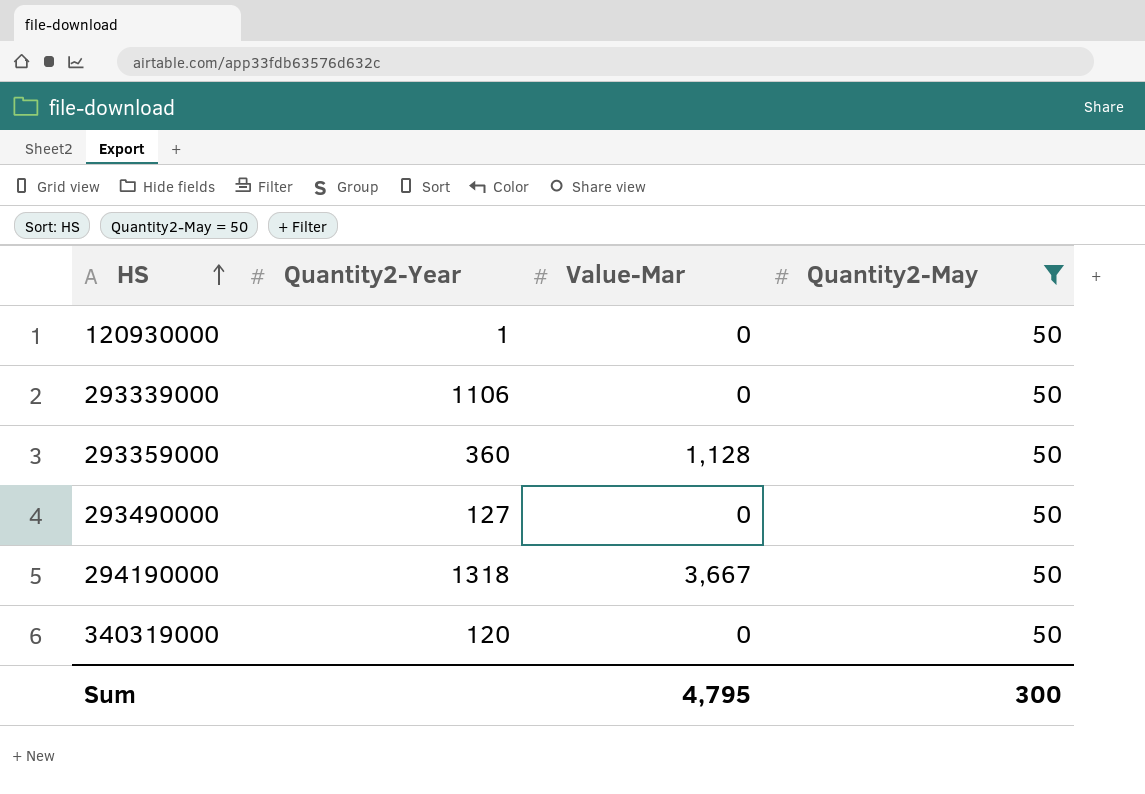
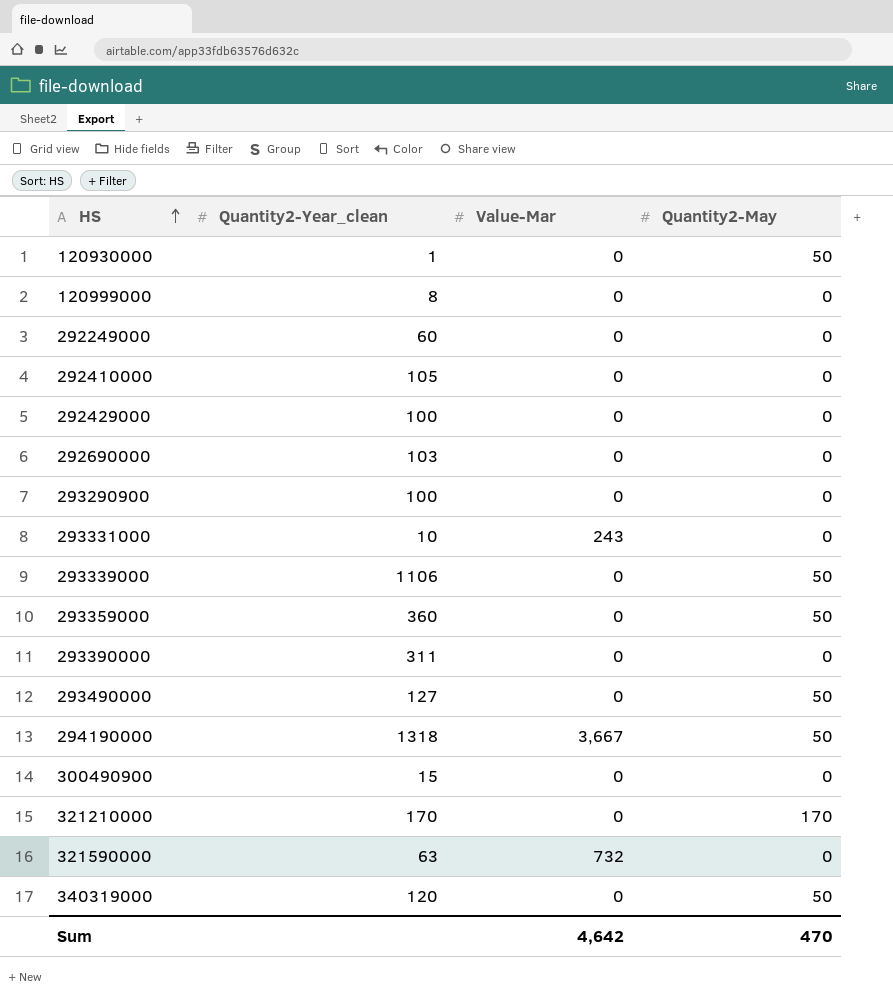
filter: Quantity2-May = 50 -> none
column name: Quantity2-Year -> Quantity2-Year_clean
293359000 | Value-Mar: 1,128 -> 0
Sum | Value-Mar: 4,795 -> 4,642
Sum | Quantity2-May: 300 -> 470

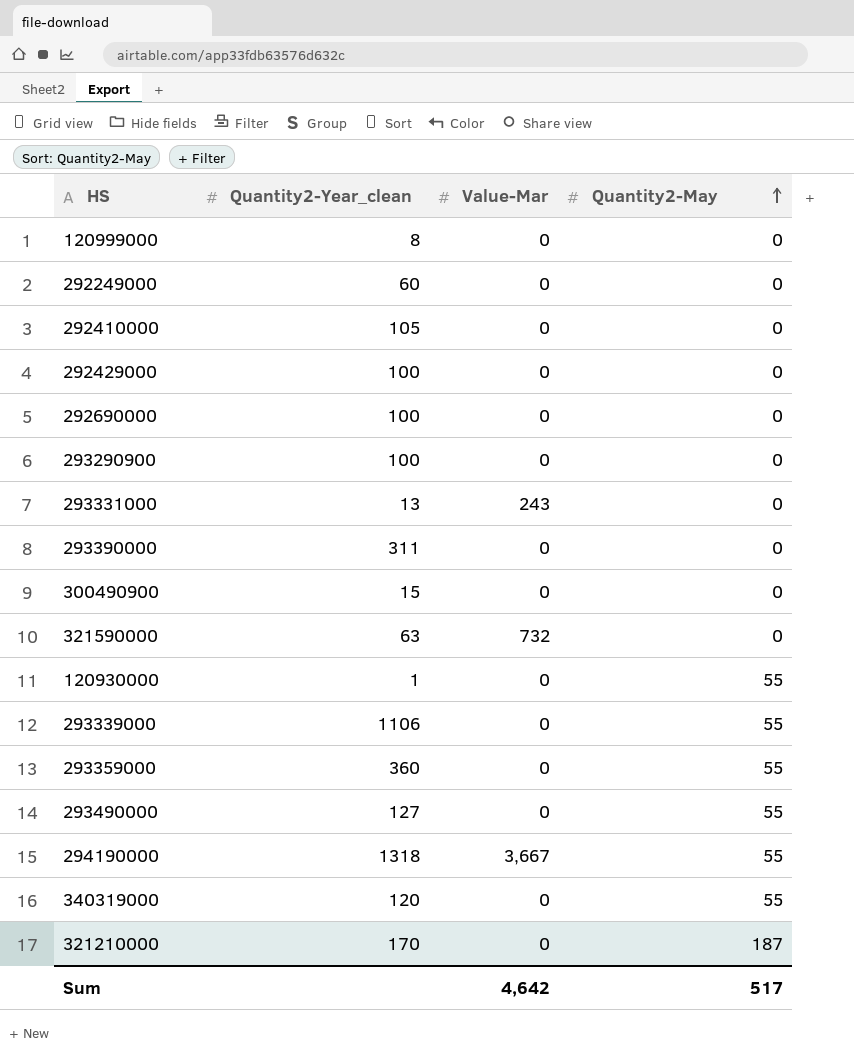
row order: HS ascending -> Quantity2-May ascending
292690000 | Quantity2-Year_clean: 103 -> 100
293331000 | Quantity2-Year_clean: 10 -> 13
120930000 | Quantity2-May: 50 -> 55
293339000 | Quantity2-May: 50 -> 55
293359000 | Quantity2-May: 50 -> 55
293490000 | Quantity2-May: 50 -> 55
294190000 | Quantity2-May: 50 -> 55
340319000 | Quantity2-May: 50 -> 55
321210000 | Quantity2-May: 170 -> 187
Sum | Quantity2-May: 470 -> 517

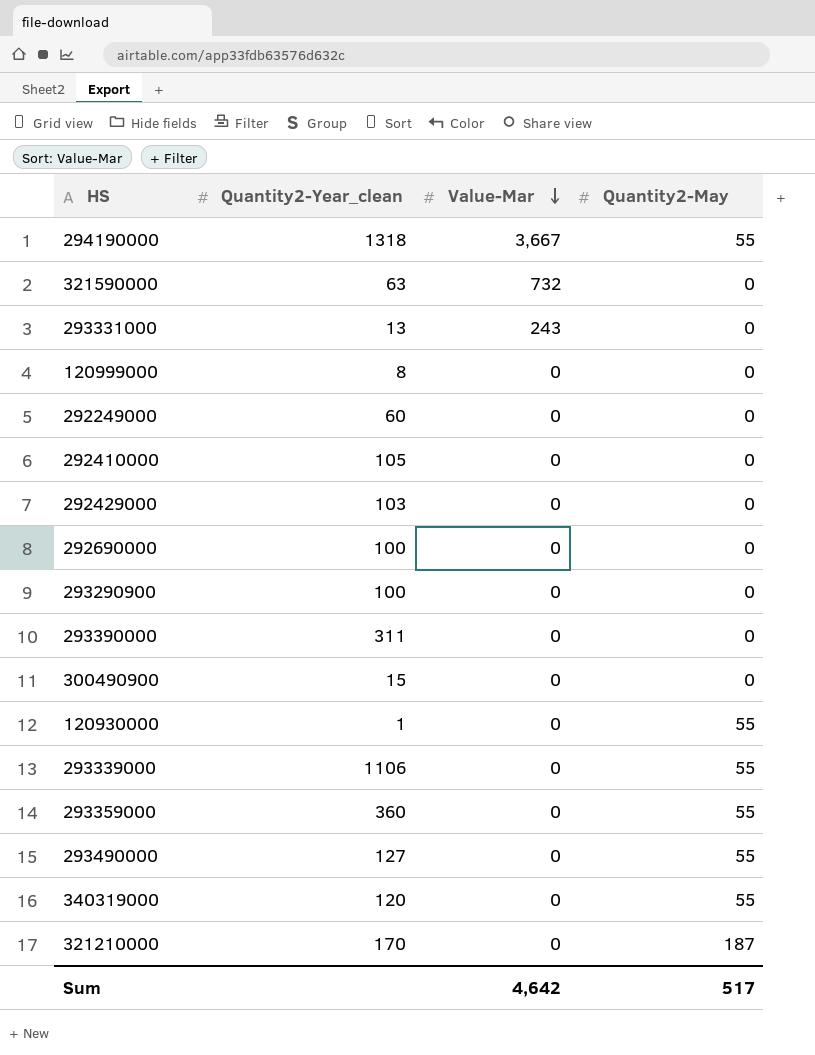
row order: Quantity2-May ascending -> Value-Mar descending
292429000 | Quantity2-Year_clean: 100 -> 103

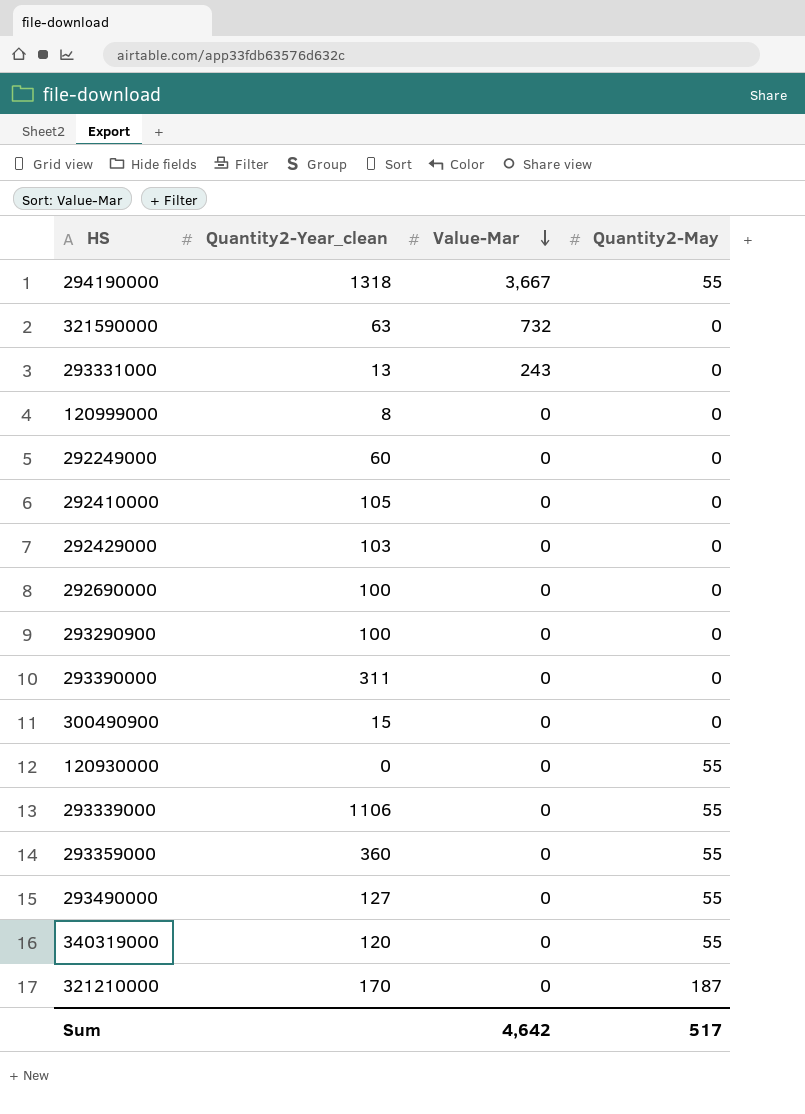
120930000 | Quantity2-Year_clean: 1 -> 0

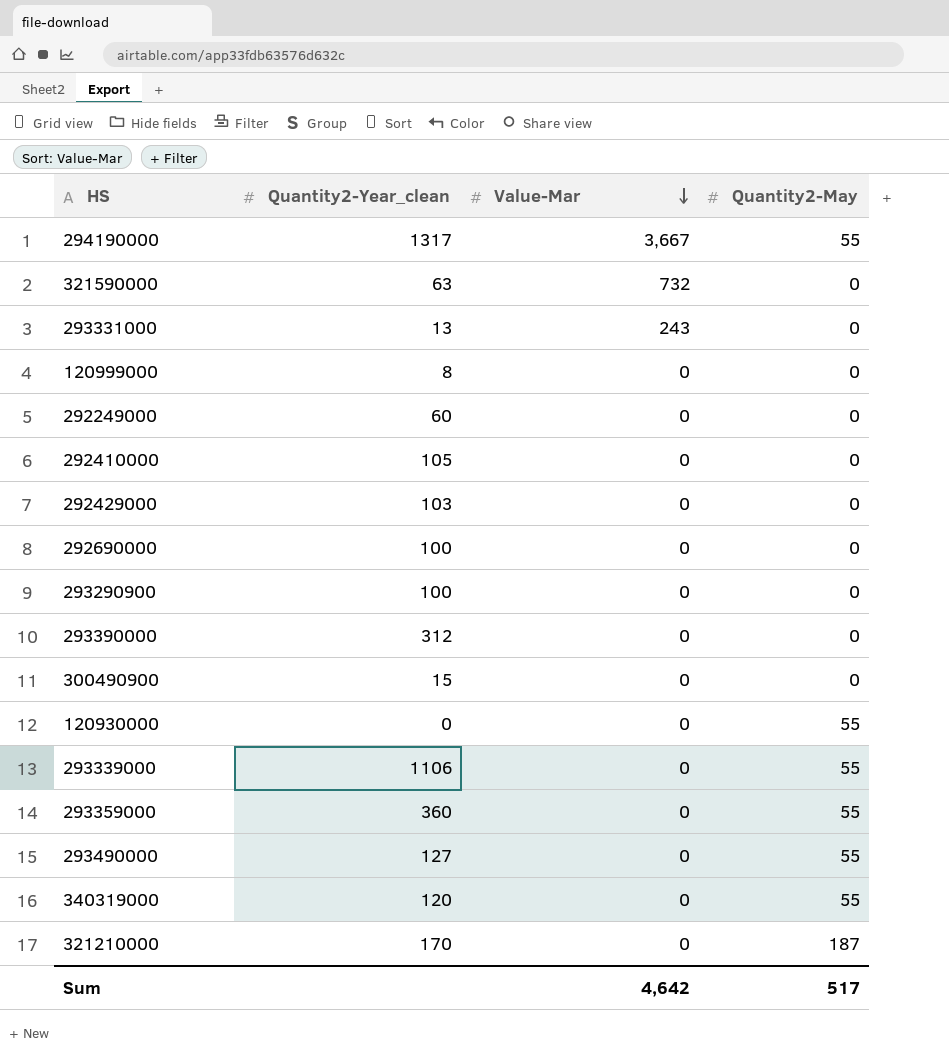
294190000 | Quantity2-Year_clean: 1318 -> 1317
293390000 | Quantity2-Year_clean: 311 -> 312

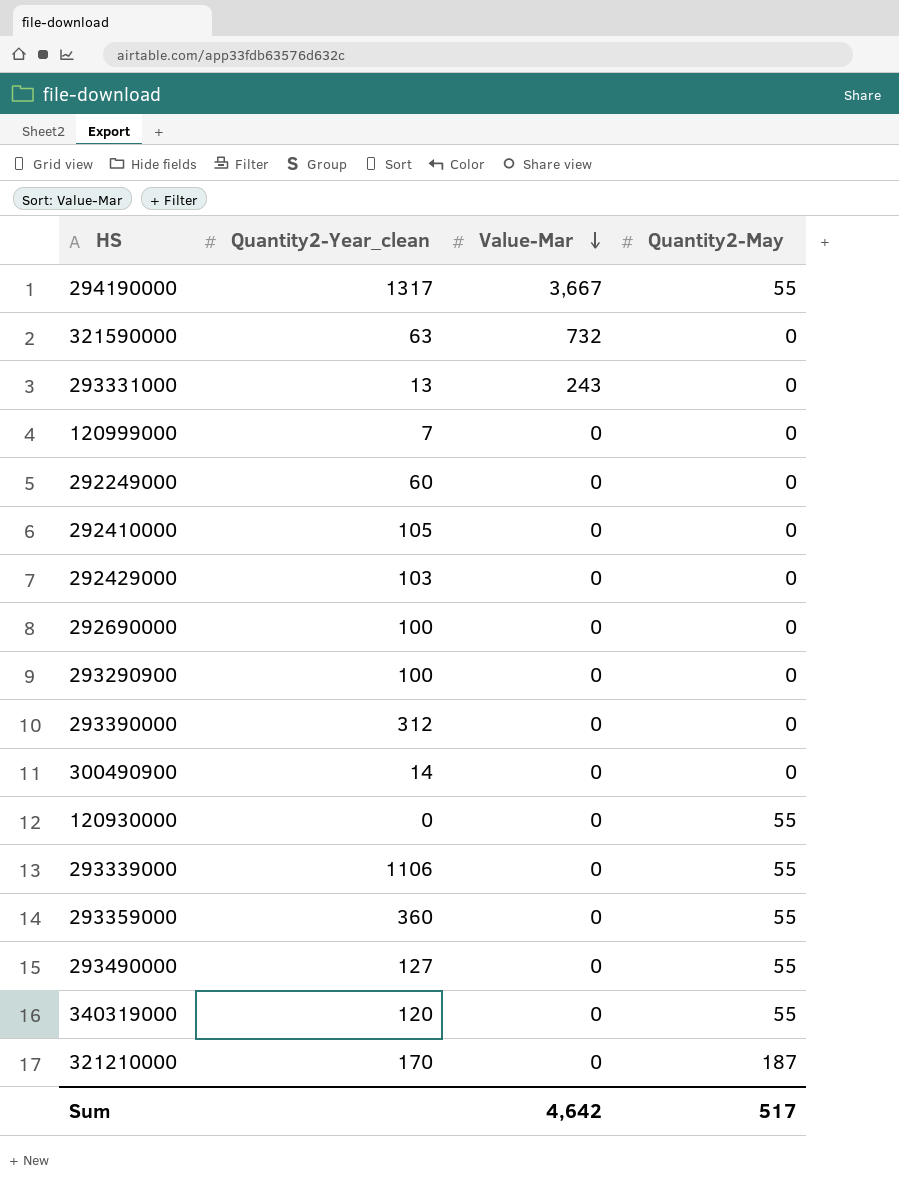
120999000 | Quantity2-Year_clean: 8 -> 7
300490900 | Quantity2-Year_clean: 15 -> 14

